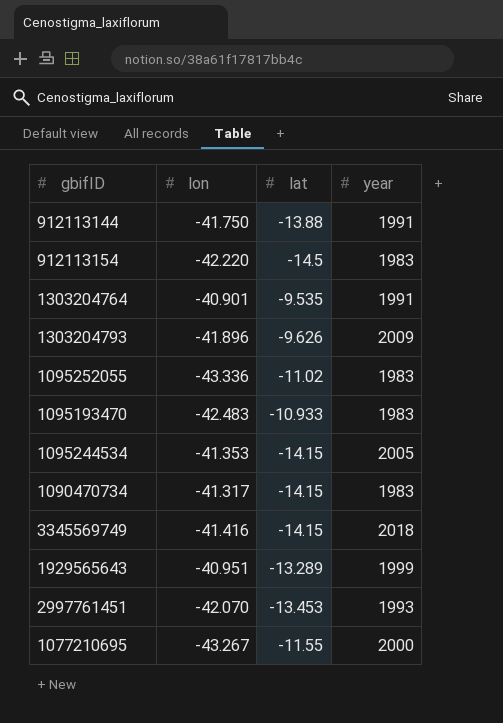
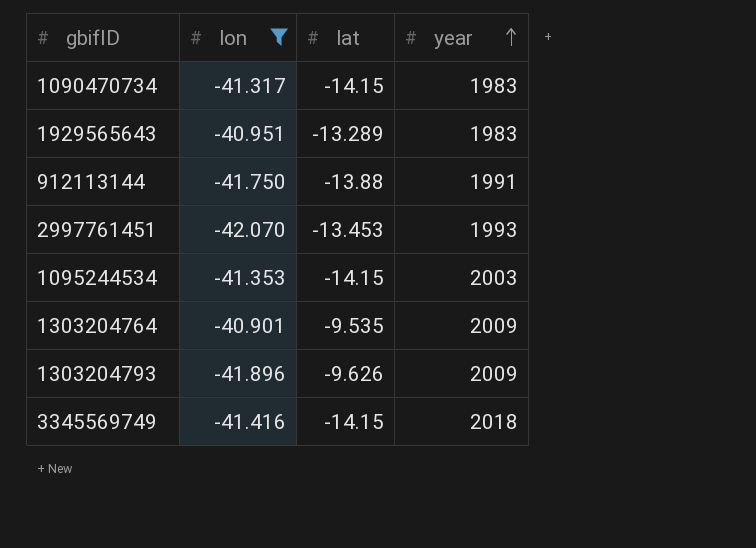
filter: none -> lon >= -42.070
row order: none -> year ascending
1929565643 | year: 1999 -> 1983
1095244534 | year: 2005 -> 2003
1303204764 | year: 1991 -> 2009

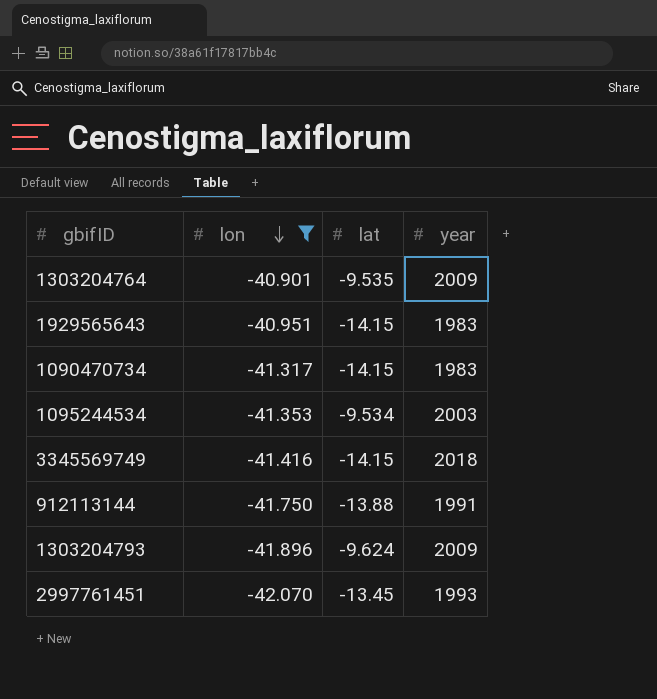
row order: year ascending -> lon descending
1929565643 | lat: -13.289 -> -14.15
1095244534 | lat: -14.15 -> -9.534
1303204793 | lat: -9.626 -> -9.624
2997761451 | lat: -13.453 -> -13.45

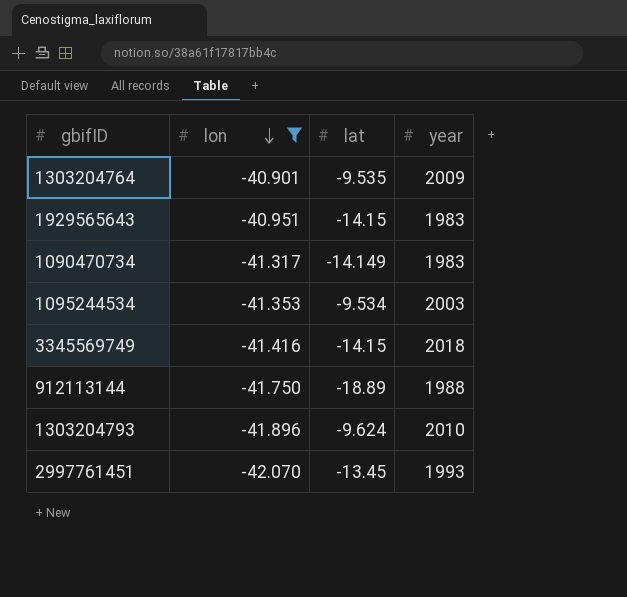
1090470734 | lat: -14.15 -> -14.149
912113144 | lat: -13.88 -> -18.89
912113144 | year: 1991 -> 1988
1303204793 | year: 2009 -> 2010

